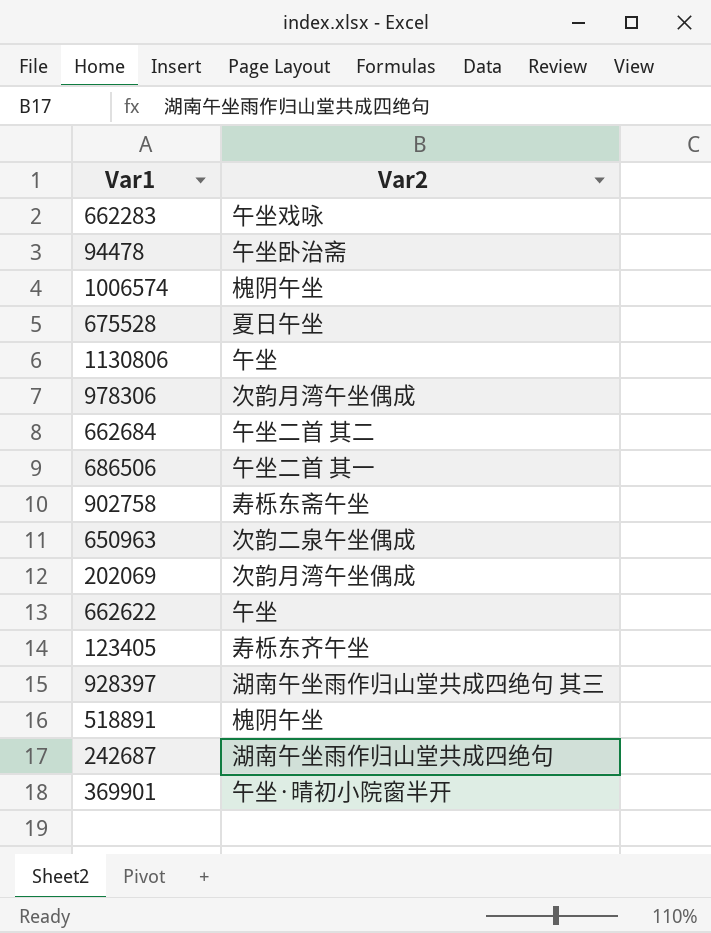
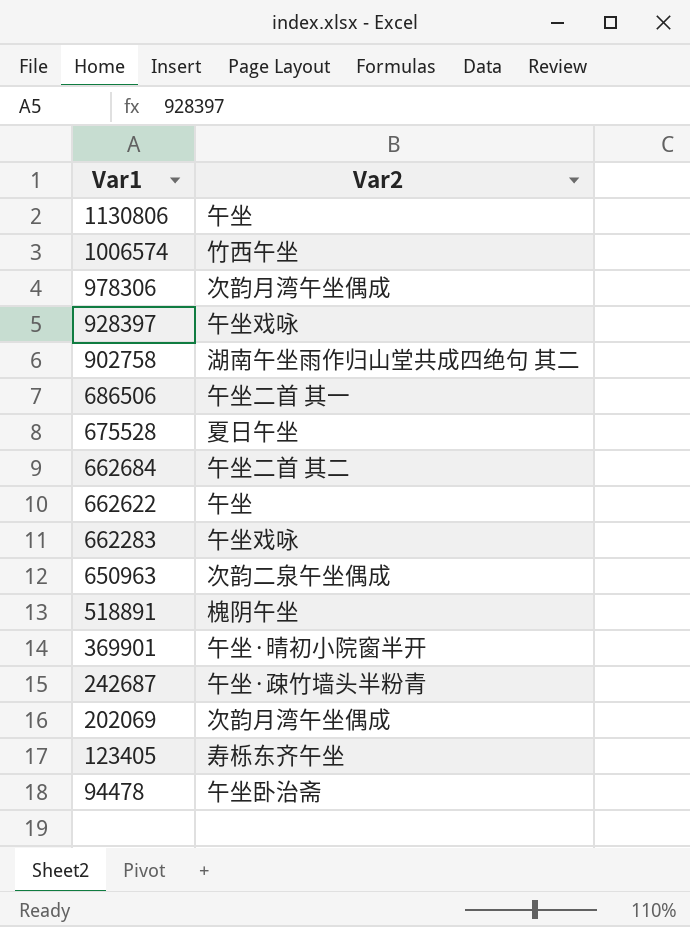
row order: none -> Var1 descending
1006574 | Var2: 槐阴午坐 -> 竹西午坐
928397 | Var2: 湖南午坐雨作归山堂共成四绝句 其三 -> 午坐戏咏
902758 | Var2: 寿栎东斋午坐 -> 湖南午坐雨作归山堂共成四绝句 其二
242687 | Var2: 湖南午坐雨作归山堂共成四绝句 -> 午坐·疎竹墙头半粉青

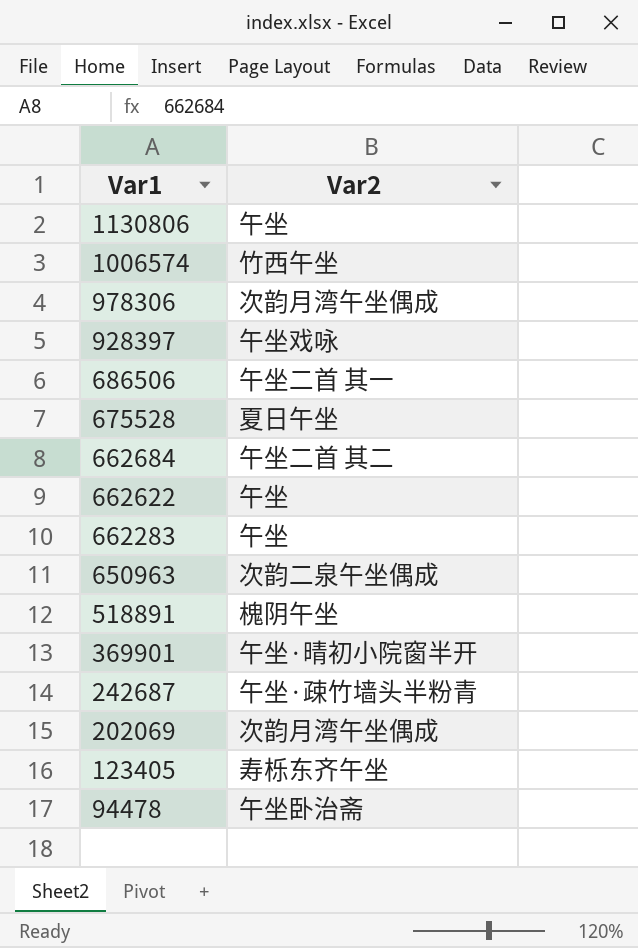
row 902758: 湖南午坐雨作归山堂共成四绝句 其二 -> none
662283 | Var2: 午坐戏咏 -> 午坐

